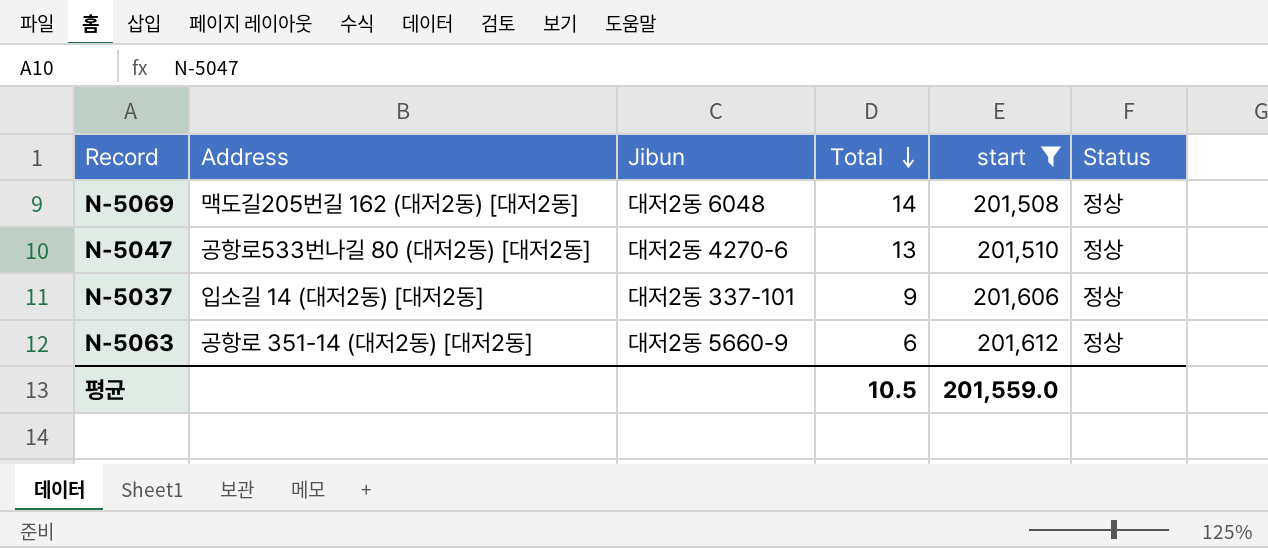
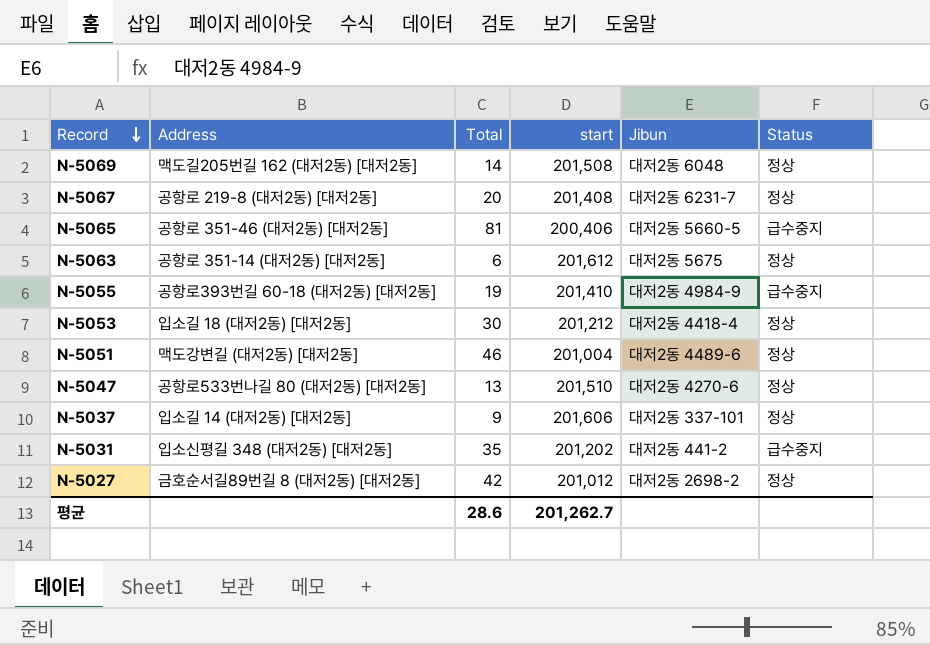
filter: start >= 201,508 -> none
row order: Total descending -> Record descending
column Jibun | position: 3 -> 5
N-5063 | Jibun: 대저2동 5660-9 -> 대저2동 5675
평균 | Total: 10.5 -> 28.6
평균 | start: 201,559.0 -> 201,262.7

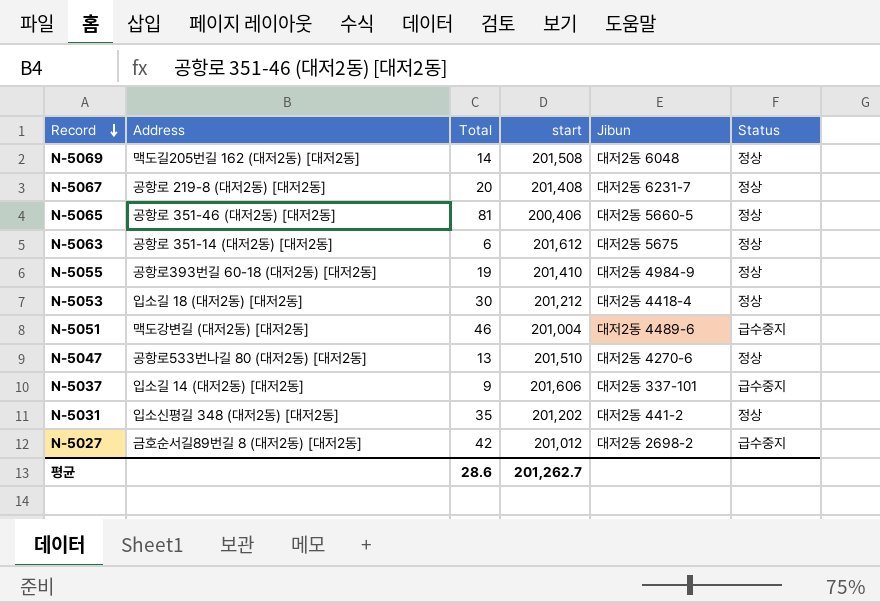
N-5065 | Status: 급수중지 -> 정상
N-5055 | Status: 급수중지 -> 정상
N-5051 | Status: 정상 -> 급수중지
N-5037 | Status: 정상 -> 급수중지
N-5031 | Status: 급수중지 -> 정상
N-5027 | Status: 정상 -> 급수중지

